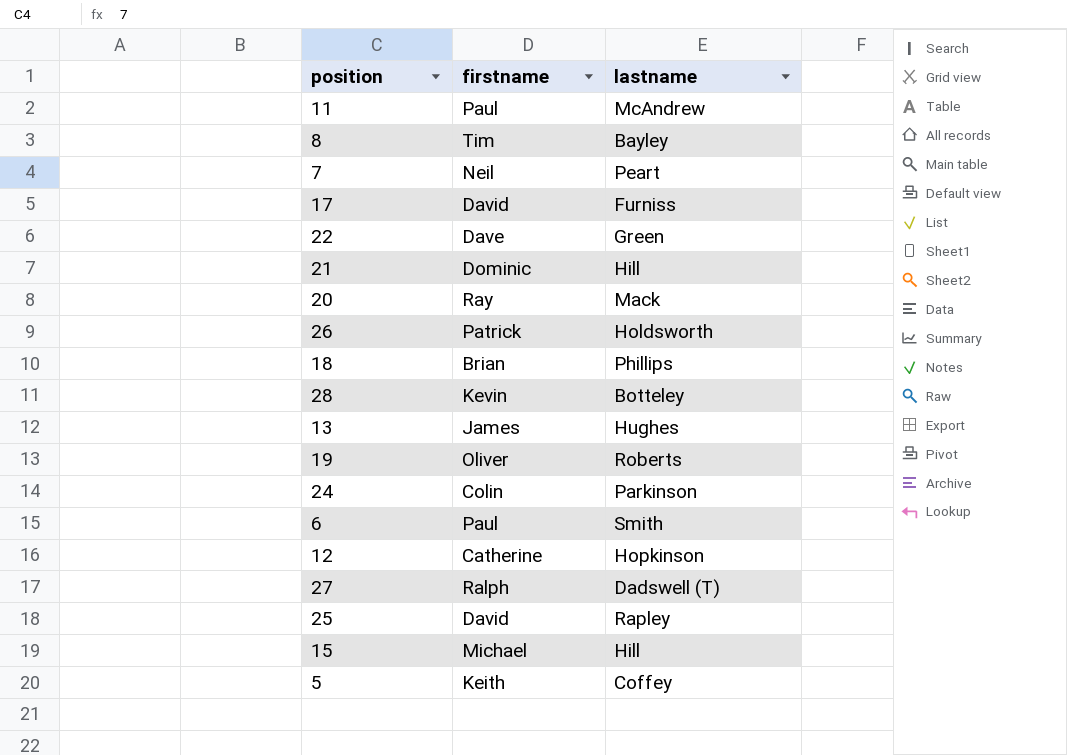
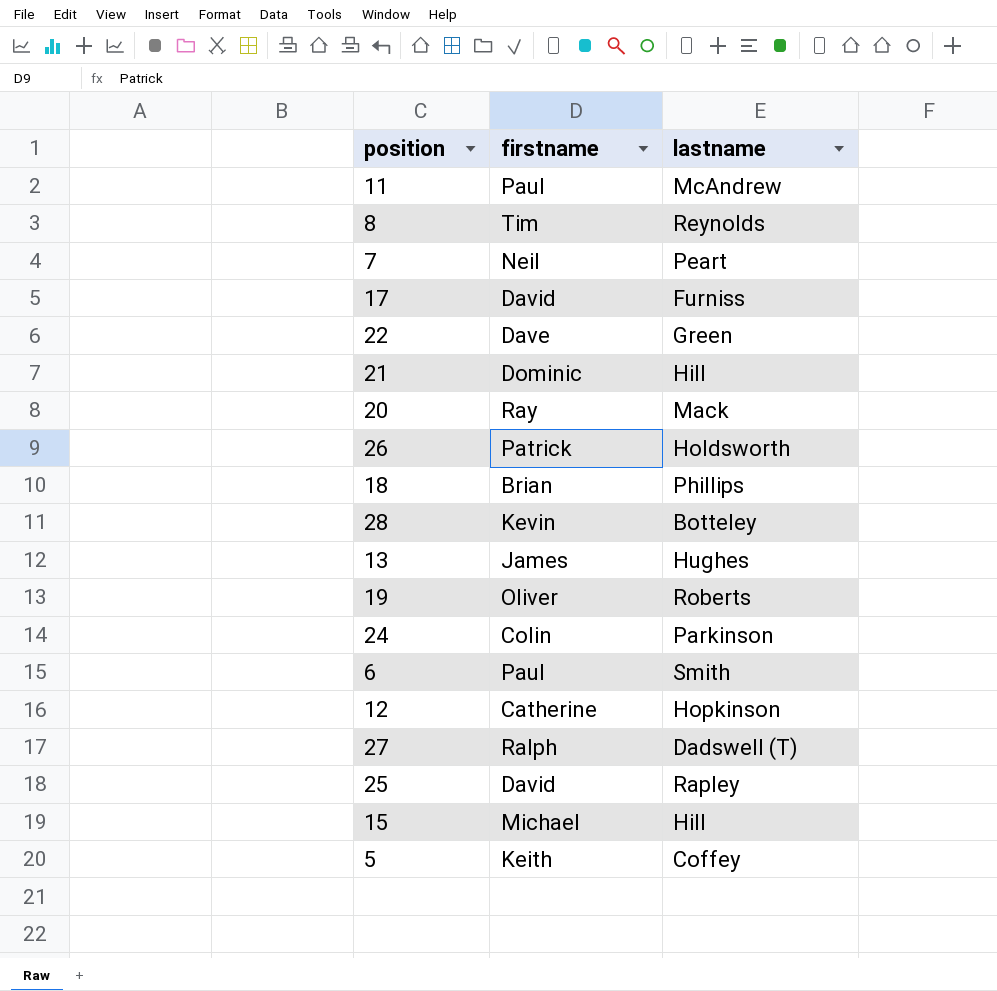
8 | lastname: Bayley -> Reynolds

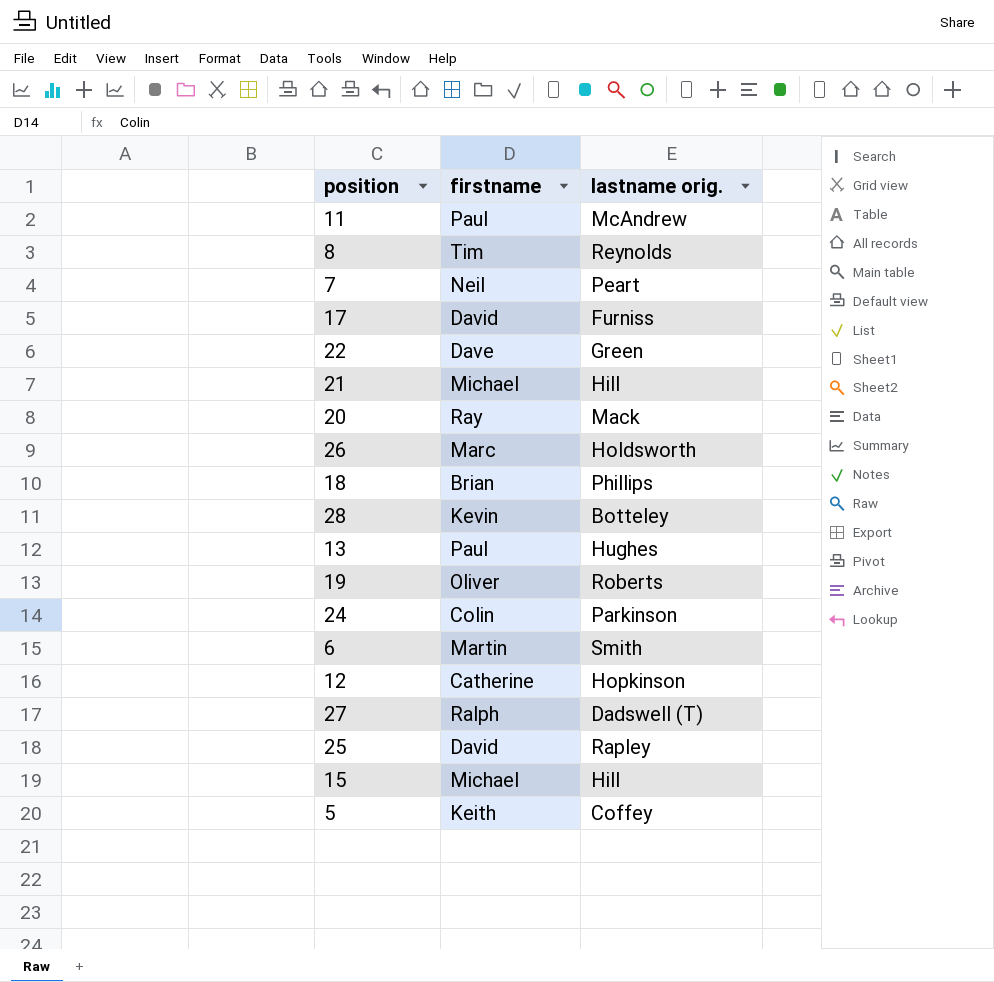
column name: lastname -> lastname orig.
21 | firstname: Dominic -> Michael
26 | firstname: Patrick -> Marc
13 | firstname: James -> Paul
6 | firstname: Paul -> Martin

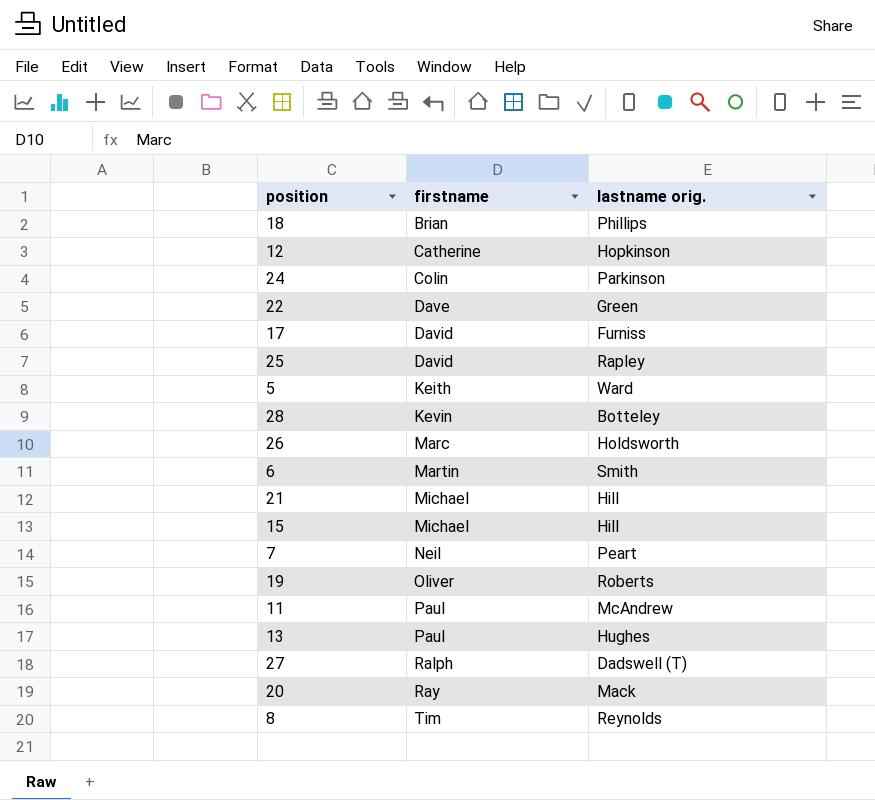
row order: none -> firstname ascending
5 | lastname orig.: Coffey -> Ward

